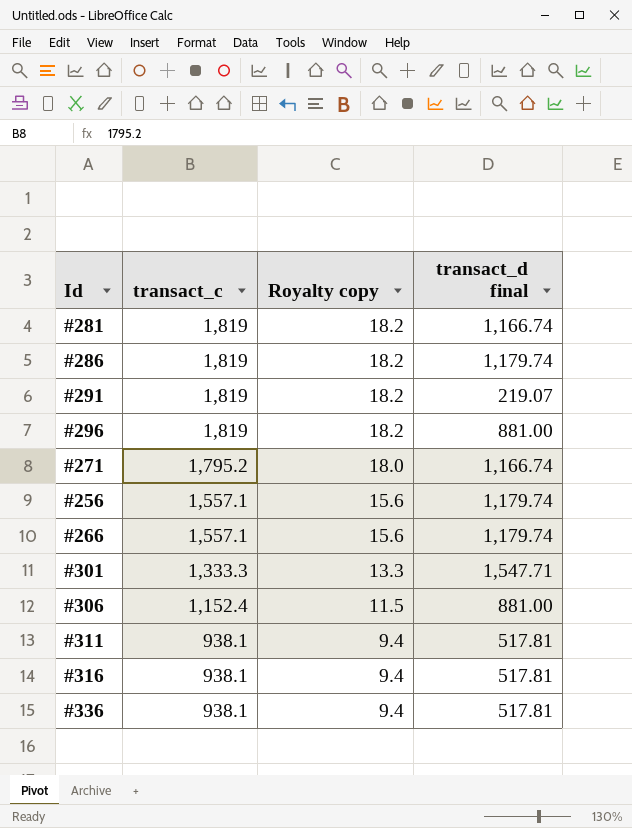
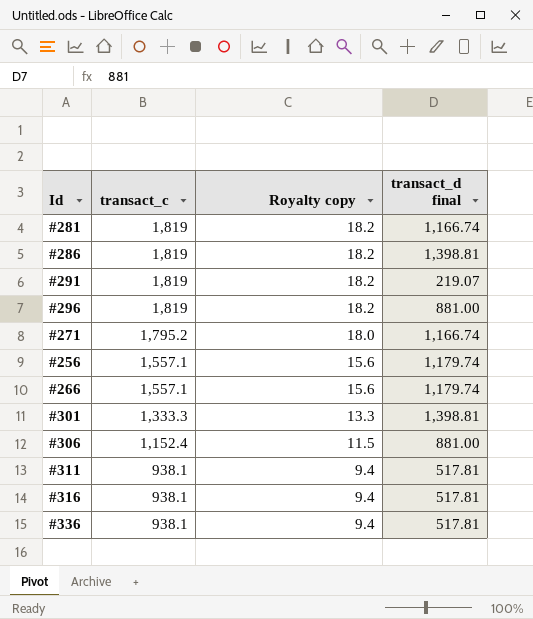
#286 | transact_d final: 1,179.74 -> 1,398.81
#301 | transact_d final: 1,547.71 -> 1,398.81

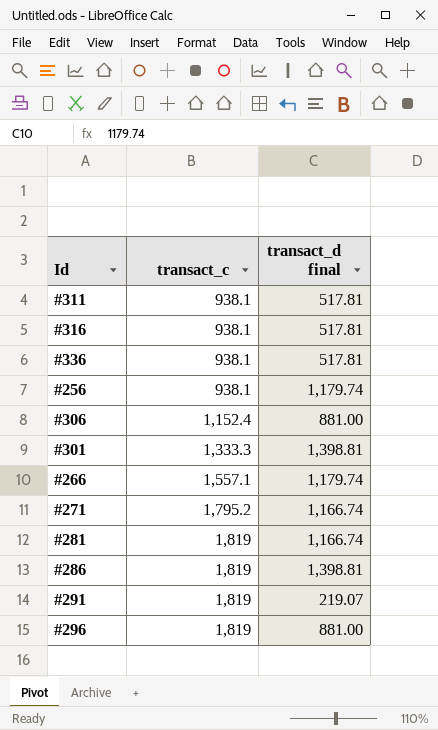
row order: transact_c descending -> transact_c ascending
column Royalty copy | formula: [transact_c] * 0.01 -> none
#256 | transact_c: 1,557.1 -> 938.1

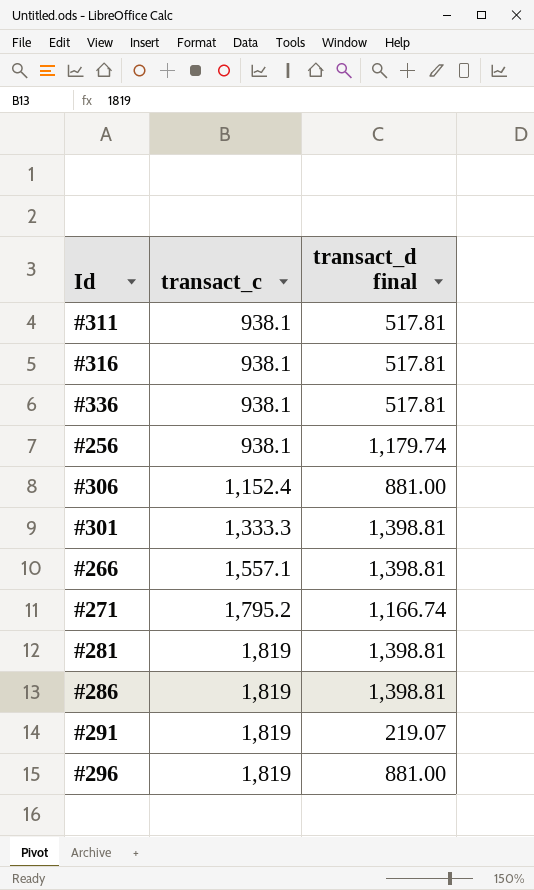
#266 | transact_d final: 1,179.74 -> 1,398.81
#281 | transact_d final: 1,166.74 -> 1,398.81

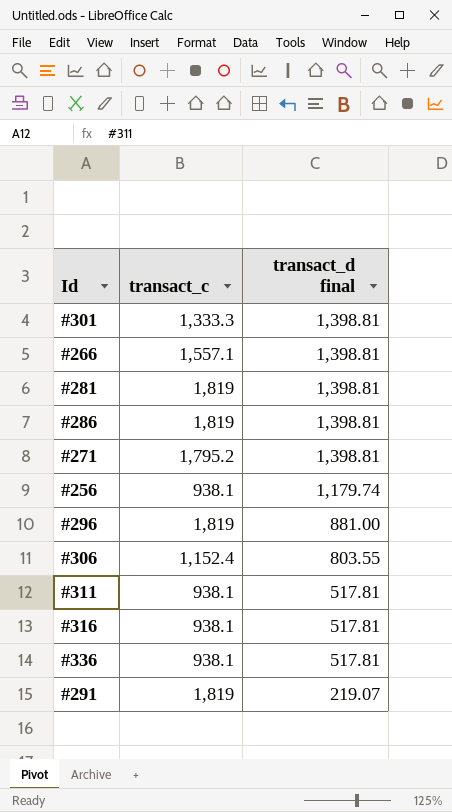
row order: transact_c ascending -> transact_d final descending
#271 | transact_d final: 1,166.74 -> 1,398.81
#306 | transact_d final: 881.00 -> 803.55

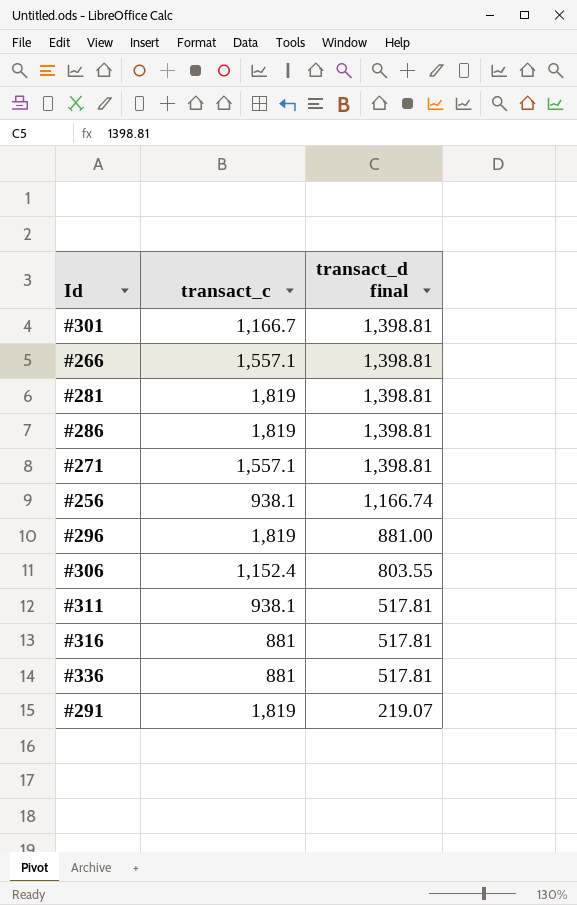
#301 | transact_c: 1,333.3 -> 1,166.7
#271 | transact_c: 1,795.2 -> 1,557.1
#256 | transact_d final: 1,179.74 -> 1,166.74
#316 | transact_c: 938.1 -> 881
#336 | transact_c: 938.1 -> 881

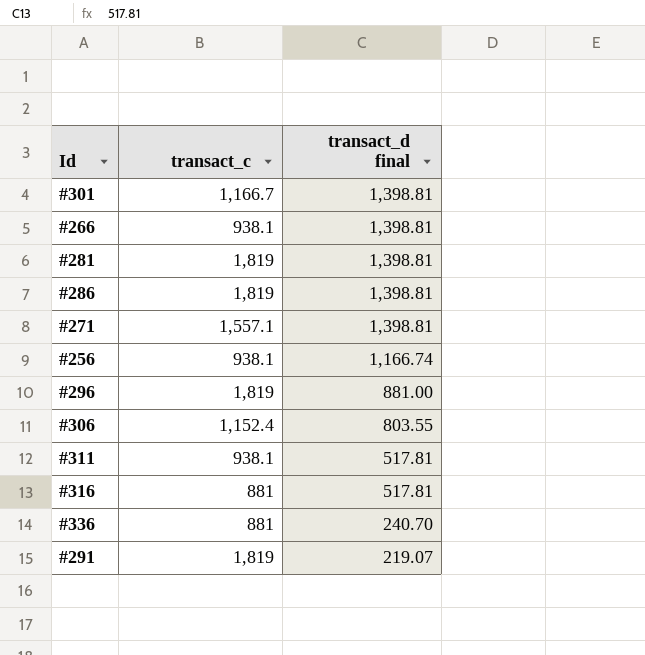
#266 | transact_c: 1,557.1 -> 938.1
#336 | transact_d final: 517.81 -> 240.70

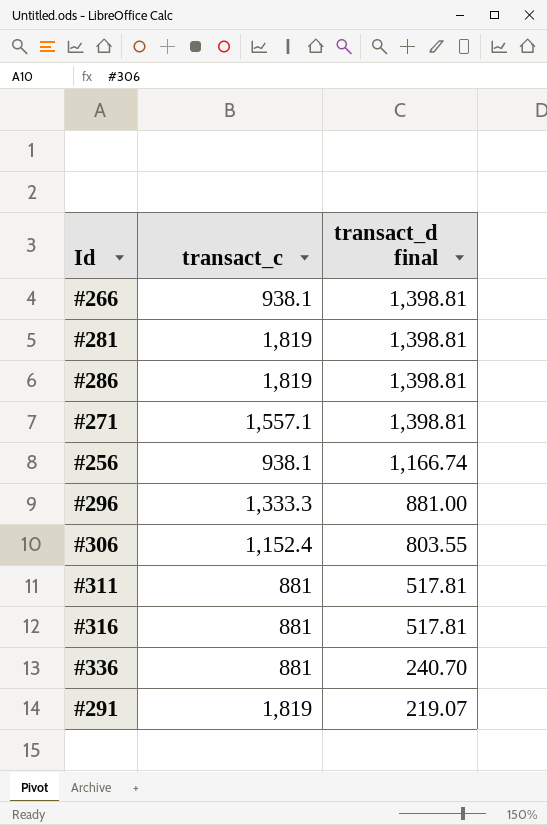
row #301: 1,166.7 | 1,398.81 -> none
#296 | transact_c: 1,819 -> 1,333.3
#311 | transact_c: 938.1 -> 881

